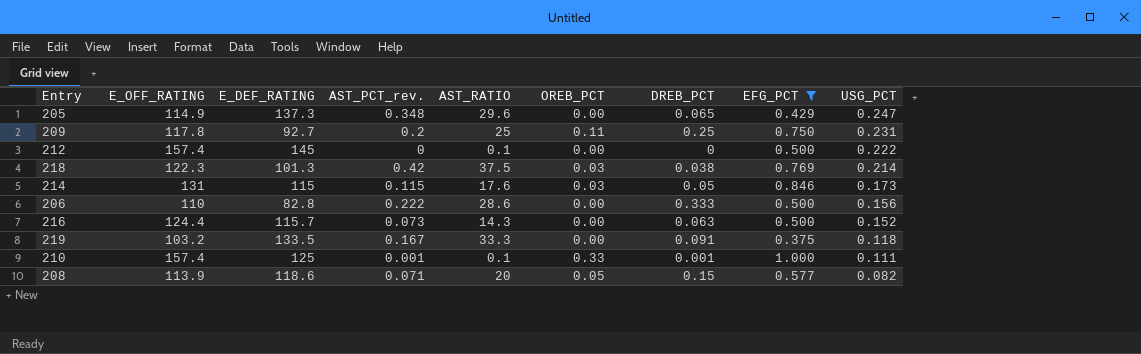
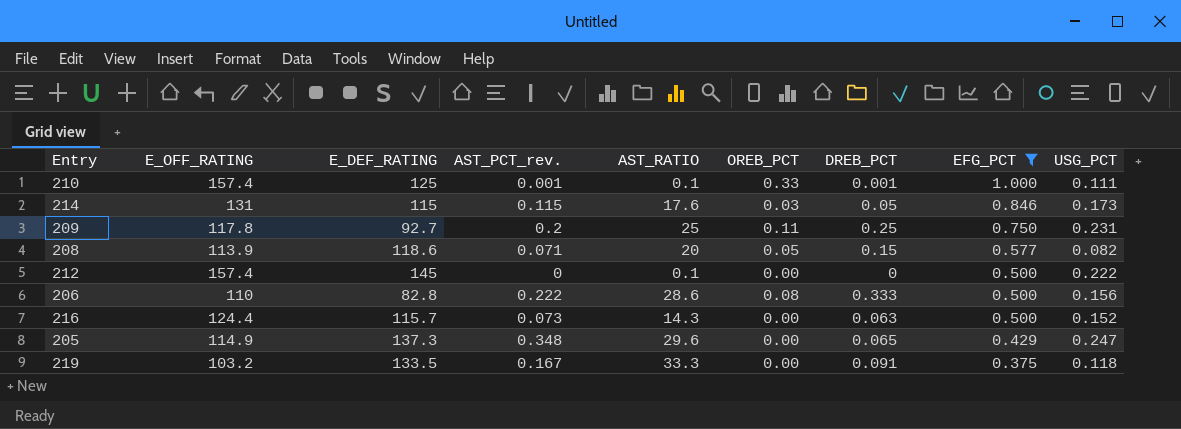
row order: USG_PCT descending -> EFG_PCT descending
row 218: 122.3 | 101.3 | 0.42 | 37.5 | 0.03 | 0.038 | 0.769 | 0.214 -> none
206 | OREB_PCT: 0.00 -> 0.08

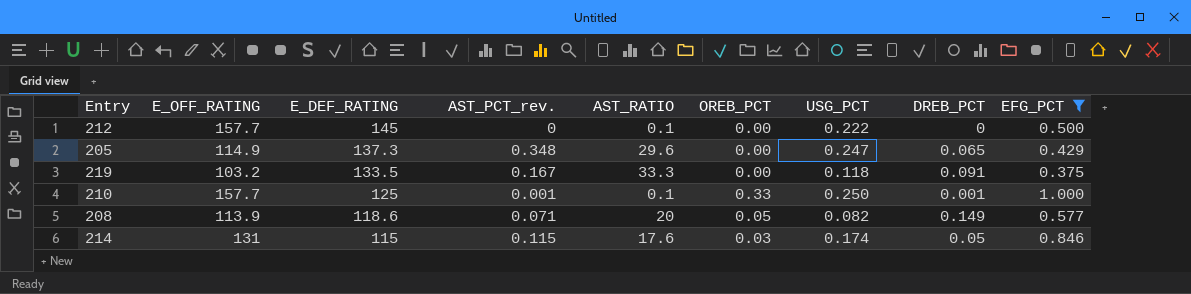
row order: EFG_PCT descending -> E_DEF_RATING descending
column USG_PCT | position: 9 -> 7
row 209: 117.8 | 92.7 | 0.2 | 25 | 0.11 | 0.25 | 0.750 | 0.231 -> none
row 206: 110 | 82.8 | 0.222 | 28.6 | 0.08 | 0.333 | 0.500 | 0.156 -> none
row 216: 124.4 | 115.7 | 0.073 | 14.3 | 0.00 | 0.063 | 0.500 | 0.152 -> none
212 | E_OFF_RATING: 157.4 -> 157.7
210 | E_OFF_RATING: 157.4 -> 157.7
210 | USG_PCT: 0.111 -> 0.250
208 | DREB_PCT: 0.15 -> 0.149
214 | USG_PCT: 0.173 -> 0.174

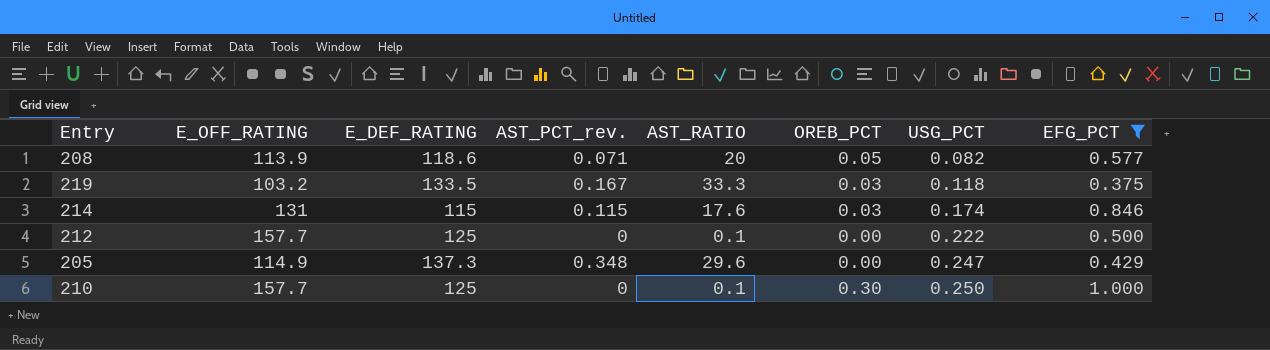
row order: E_DEF_RATING descending -> USG_PCT ascending
column DREB_PCT | position: 8 -> none
219 | OREB_PCT: 0.00 -> 0.03
212 | E_DEF_RATING: 145 -> 125
210 | AST_PCT_rev.: 0.001 -> 0
210 | OREB_PCT: 0.33 -> 0.30

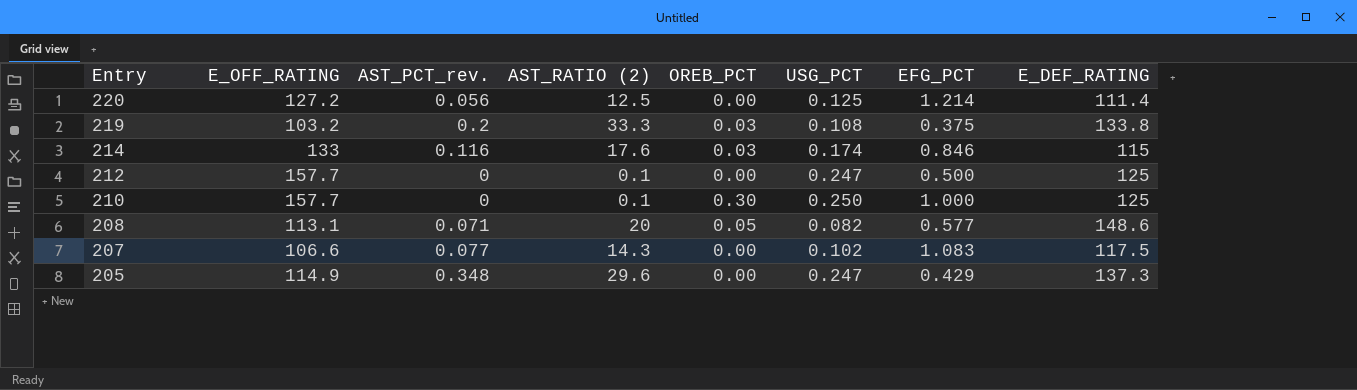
filter: EFG_PCT <= 1.000 -> none
row order: USG_PCT ascending -> Entry descending
column name: AST_RATIO -> AST_RATIO (2)
column E_DEF_RATING | position: 3 -> 8
219 | AST_PCT_rev.: 0.167 -> 0.2
219 | USG_PCT: 0.118 -> 0.108
219 | E_DEF_RATING: 133.5 -> 133.8
214 | E_OFF_RATING: 131 -> 133
214 | AST_PCT_rev.: 0.115 -> 0.116
212 | USG_PCT: 0.222 -> 0.247
208 | E_OFF_RATING: 113.9 -> 113.1
208 | E_DEF_RATING: 118.6 -> 148.6

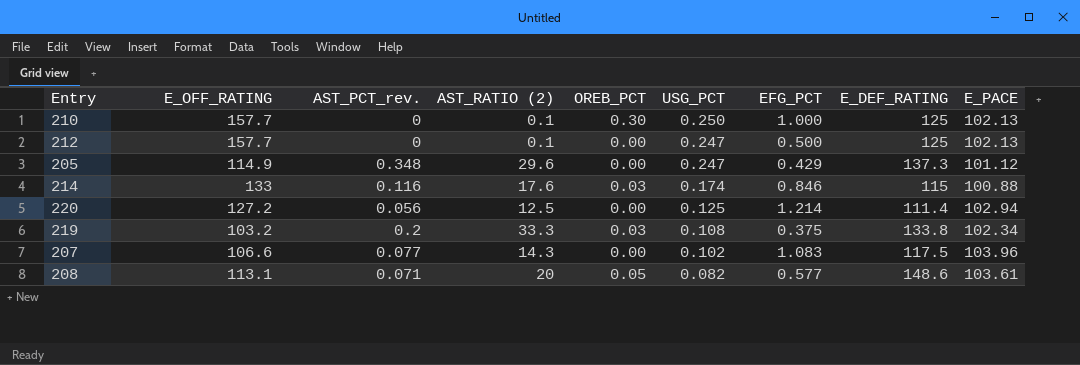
row order: Entry descending -> USG_PCT descending
column E_PACE | position: none -> 9

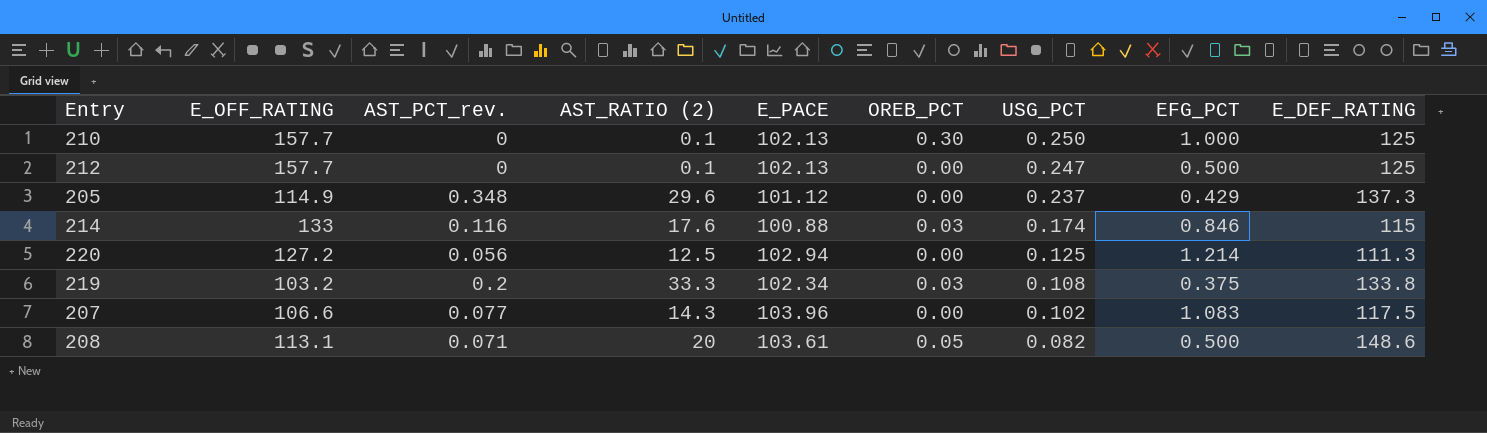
column E_PACE | position: 9 -> 5
205 | USG_PCT: 0.247 -> 0.237
220 | E_DEF_RATING: 111.4 -> 111.3
208 | EFG_PCT: 0.577 -> 0.500

